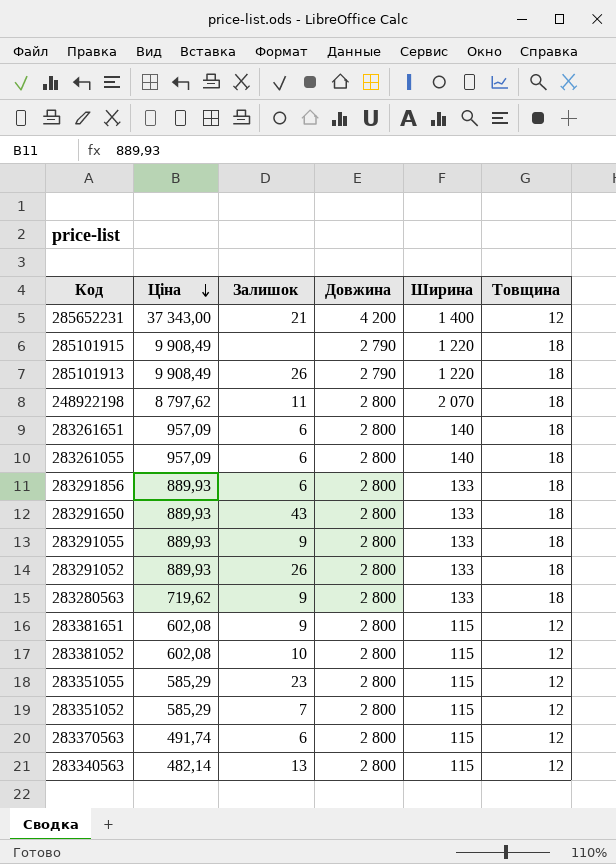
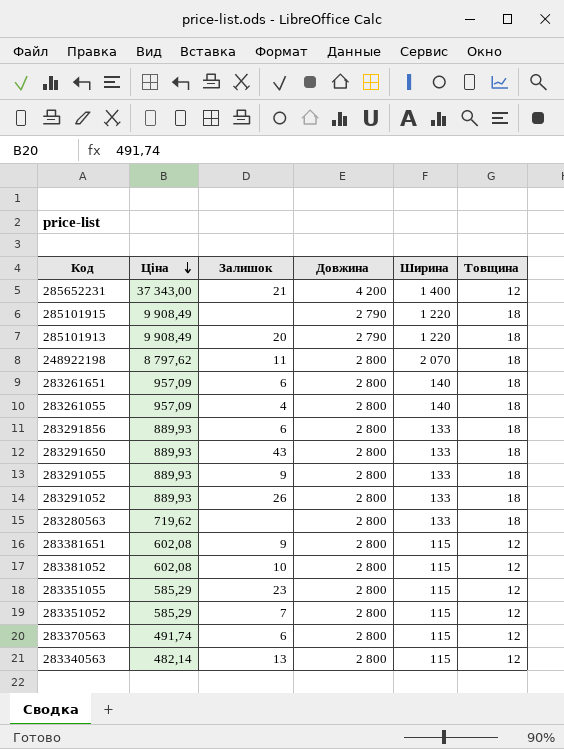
285101913 | Залишок: 26 -> 20
283261055 | Залишок: 6 -> 4
283280563 | Залишок: 9 -> none

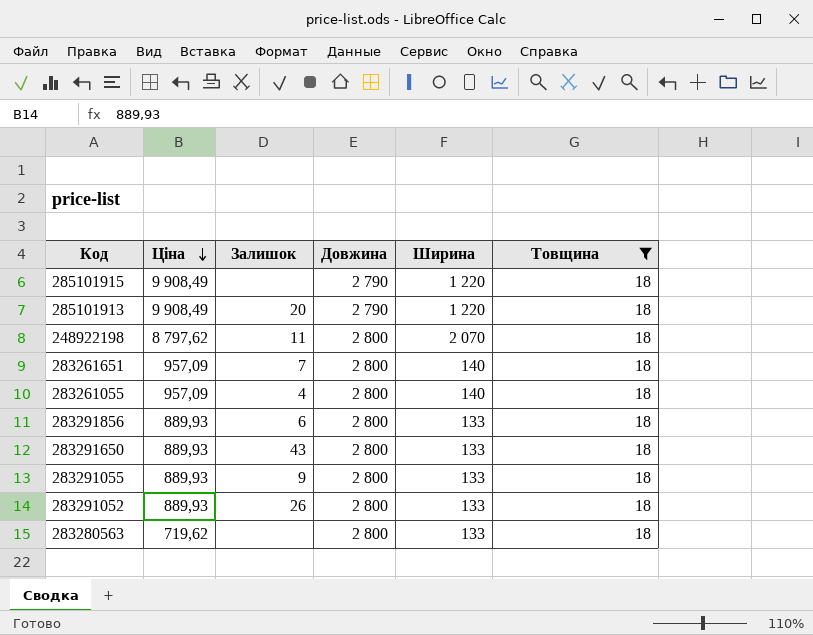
filter: none -> Товщина = 18
283261651 | Залишок: 6 -> 7

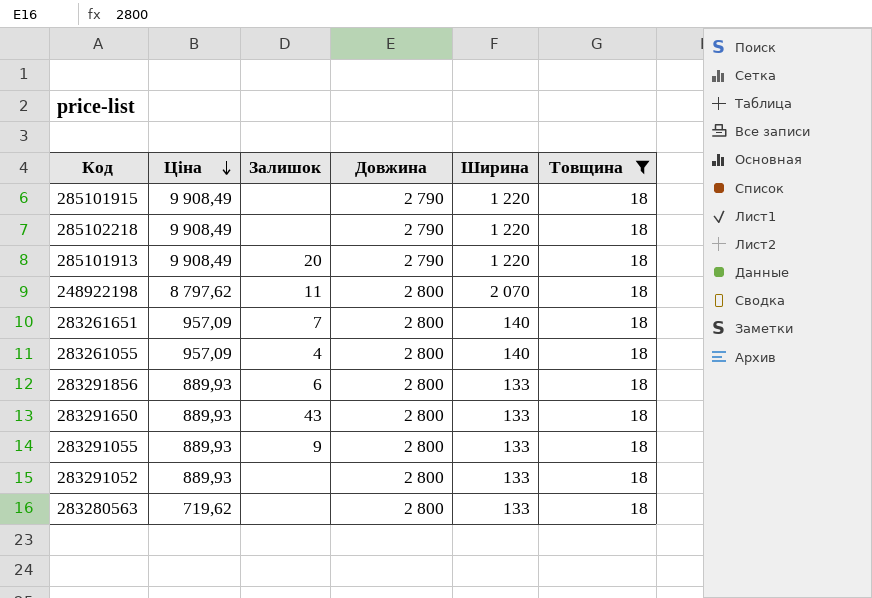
row 285102218: none -> 9 908,49 | none | 2 790 | 1 220 | 18
283291052 | Залишок: 26 -> none

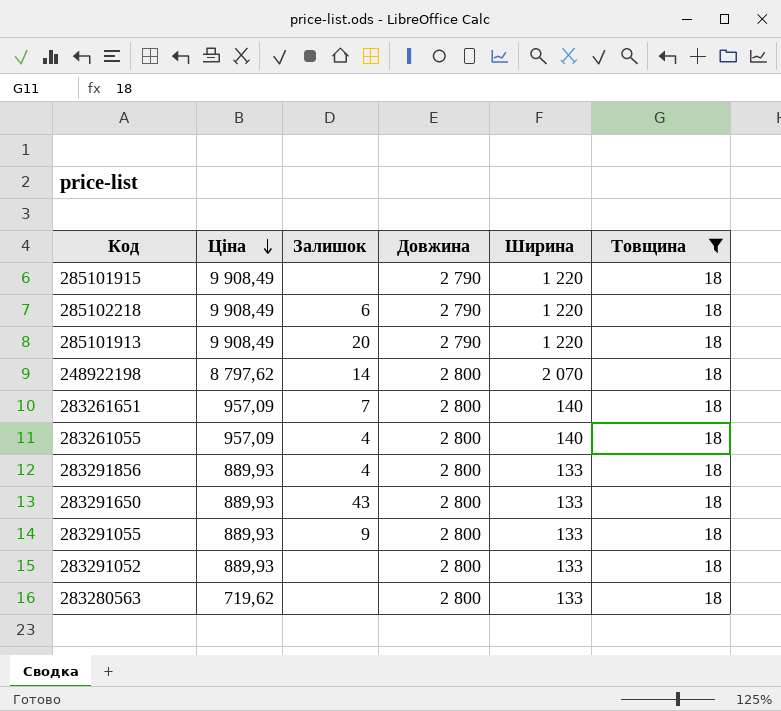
285102218 | Залишок: none -> 6
248922198 | Залишок: 11 -> 14
283291856 | Залишок: 6 -> 4

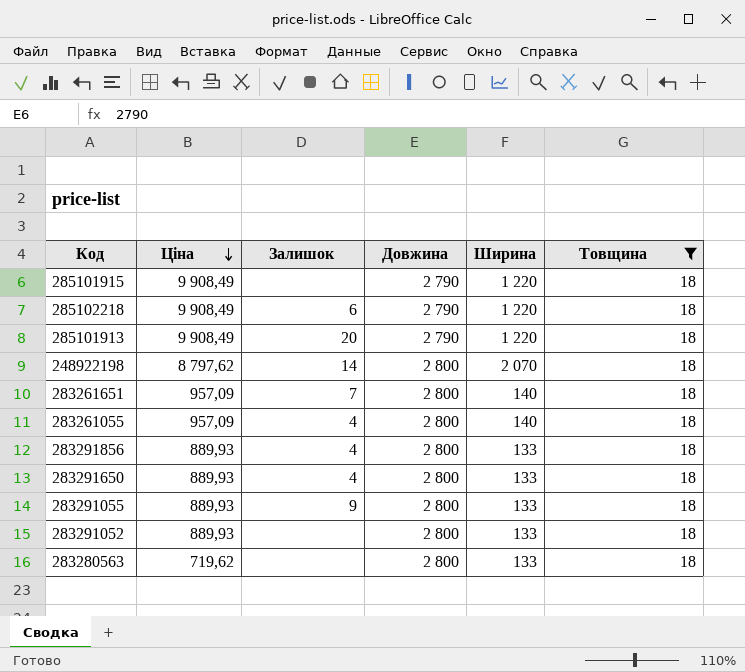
283291650 | Залишок: 43 -> 4

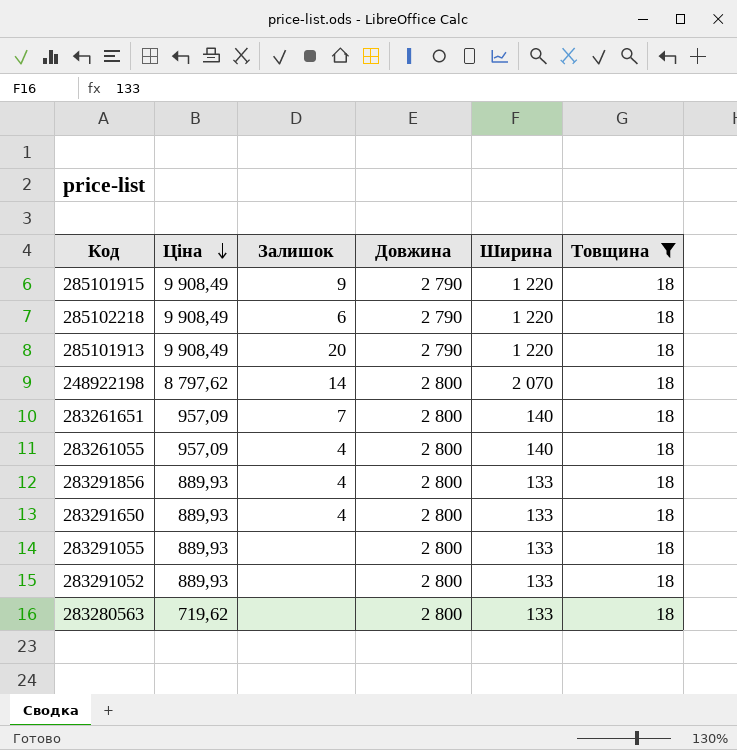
285101915 | Залишок: none -> 9
283291055 | Залишок: 9 -> none

